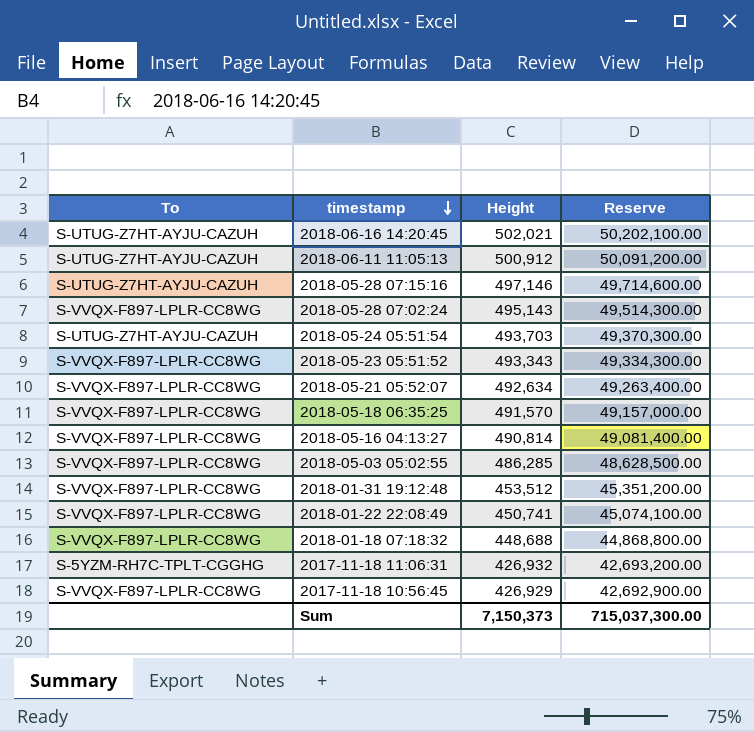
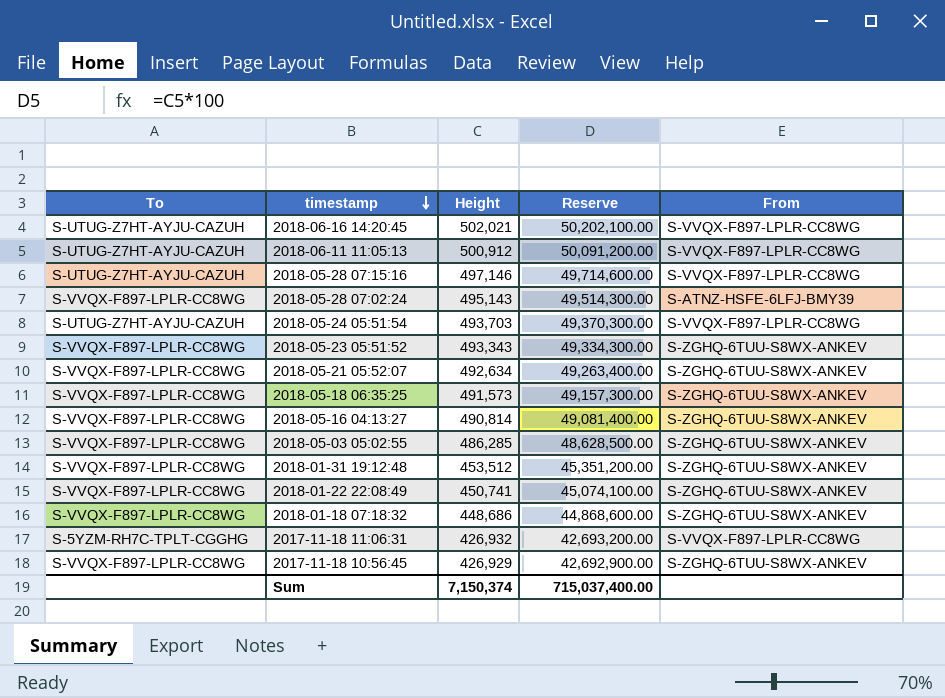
column From | position: none -> 5
2018-05-18 06:35:25 | Height: 491,570 -> 491,573
2018-05-18 06:35:25 | Reserve: 49,157,000.00 -> 49,157,300.00
2018-01-18 07:18:32 | Height: 448,688 -> 448,686
2018-01-18 07:18:32 | Reserve: 44,868,800.00 -> 44,868,600.00
Sum | Height: 7,150,373 -> 7,150,374
Sum | Reserve: 715,037,300.00 -> 715,037,400.00

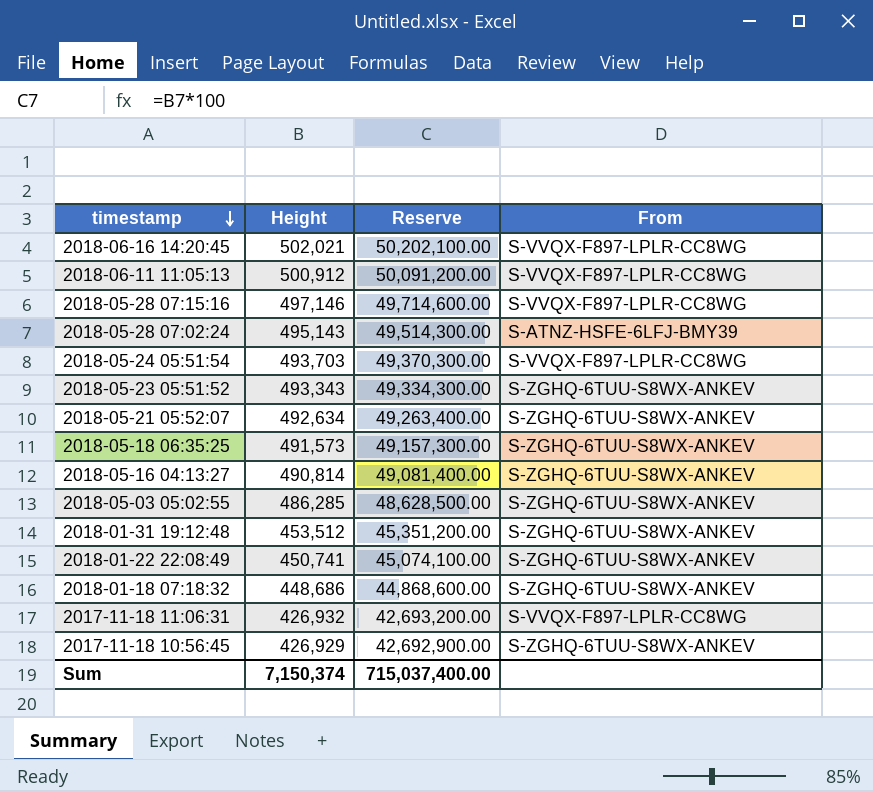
column To | position: 1 -> none

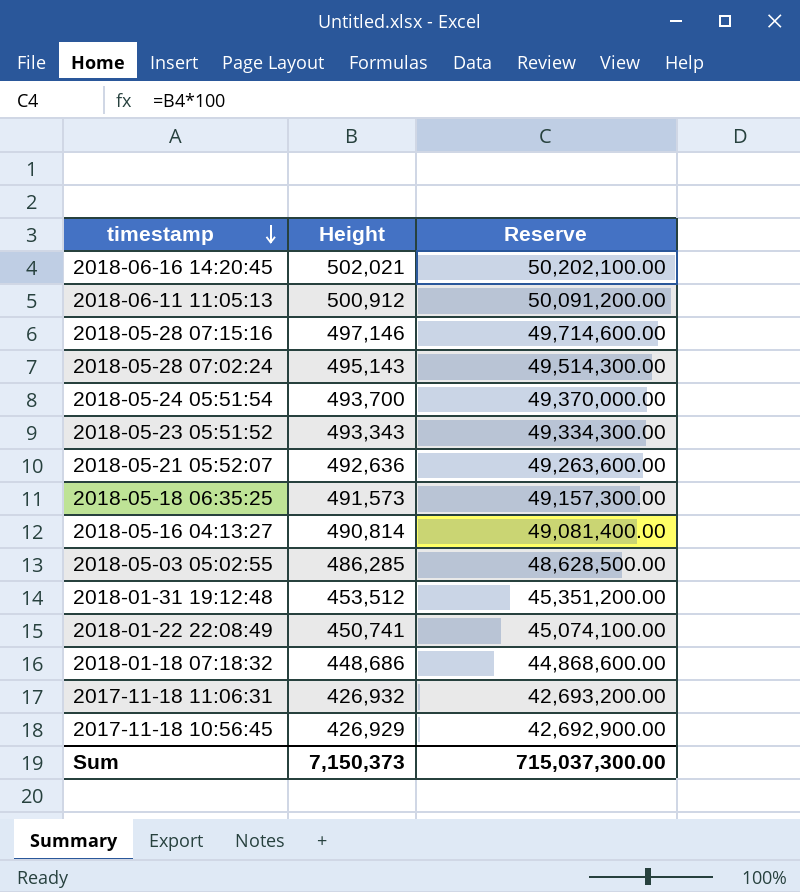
column From | position: 4 -> none
2018-05-24 05:51:54 | Height: 493,703 -> 493,700
2018-05-24 05:51:54 | Reserve: 49,370,300.00 -> 49,370,000.00
2018-05-21 05:52:07 | Height: 492,634 -> 492,636
2018-05-21 05:52:07 | Reserve: 49,263,400.00 -> 49,263,600.00
Sum | Height: 7,150,374 -> 7,150,373
Sum | Reserve: 715,037,400.00 -> 715,037,300.00

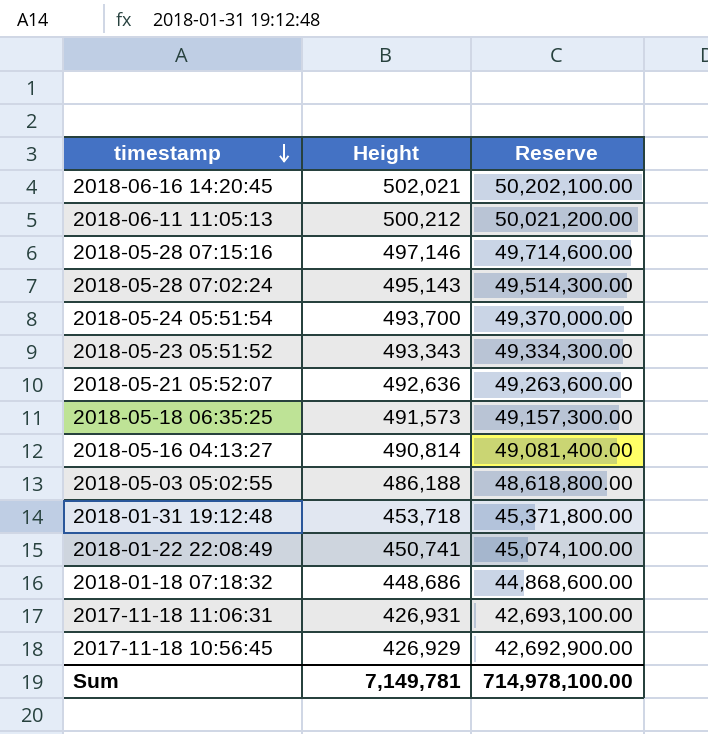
2018-06-11 11:05:13 | Height: 500,912 -> 500,212
2018-06-11 11:05:13 | Reserve: 50,091,200.00 -> 50,021,200.00
2018-05-03 05:02:55 | Height: 486,285 -> 486,188
2018-05-03 05:02:55 | Reserve: 48,628,500.00 -> 48,618,800.00
2018-01-31 19:12:48 | Height: 453,512 -> 453,718
2018-01-31 19:12:48 | Reserve: 45,351,200.00 -> 45,371,800.00
2017-11-18 11:06:31 | Height: 426,932 -> 426,931
2017-11-18 11:06:31 | Reserve: 42,693,200.00 -> 42,693,100.00
Sum | Height: 7,150,373 -> 7,149,781
Sum | Reserve: 715,037,300.00 -> 714,978,100.00

